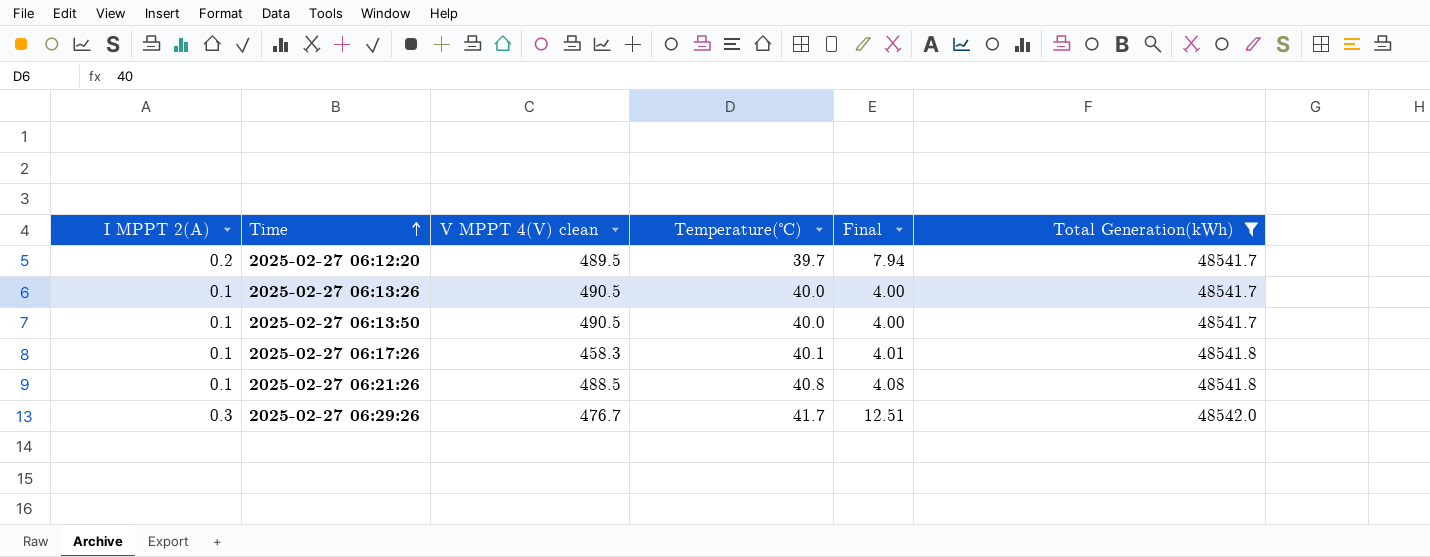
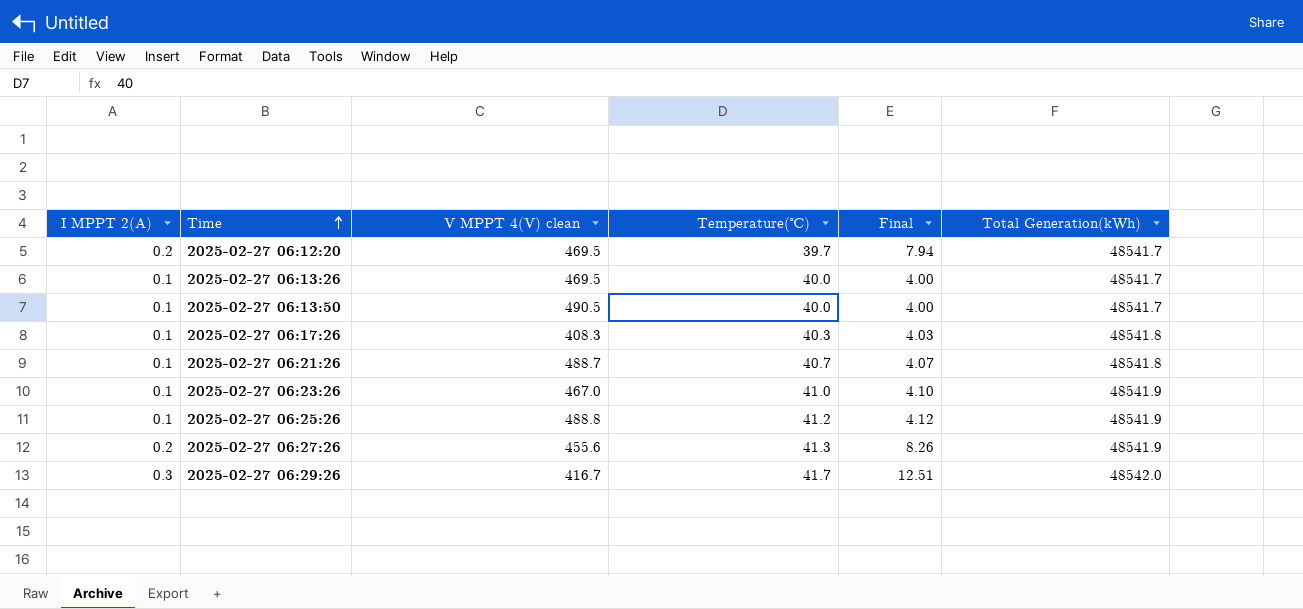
filter: Total Generation(kWh) != 48541.9 -> none
2025-02-27 06:12:20 | V MPPT 4(V) clean: 489.5 -> 469.5
2025-02-27 06:13:26 | V MPPT 4(V) clean: 490.5 -> 469.5
2025-02-27 06:17:26 | V MPPT 4(V) clean: 458.3 -> 408.3
2025-02-27 06:17:26 | Temperature(℃): 40.1 -> 40.3
2025-02-27 06:17:26 | Final: 4.01 -> 4.03
2025-02-27 06:21:26 | V MPPT 4(V) clean: 488.5 -> 488.7
2025-02-27 06:21:26 | Temperature(℃): 40.8 -> 40.7
2025-02-27 06:21:26 | Final: 4.08 -> 4.07
2025-02-27 06:29:26 | V MPPT 4(V) clean: 476.7 -> 416.7

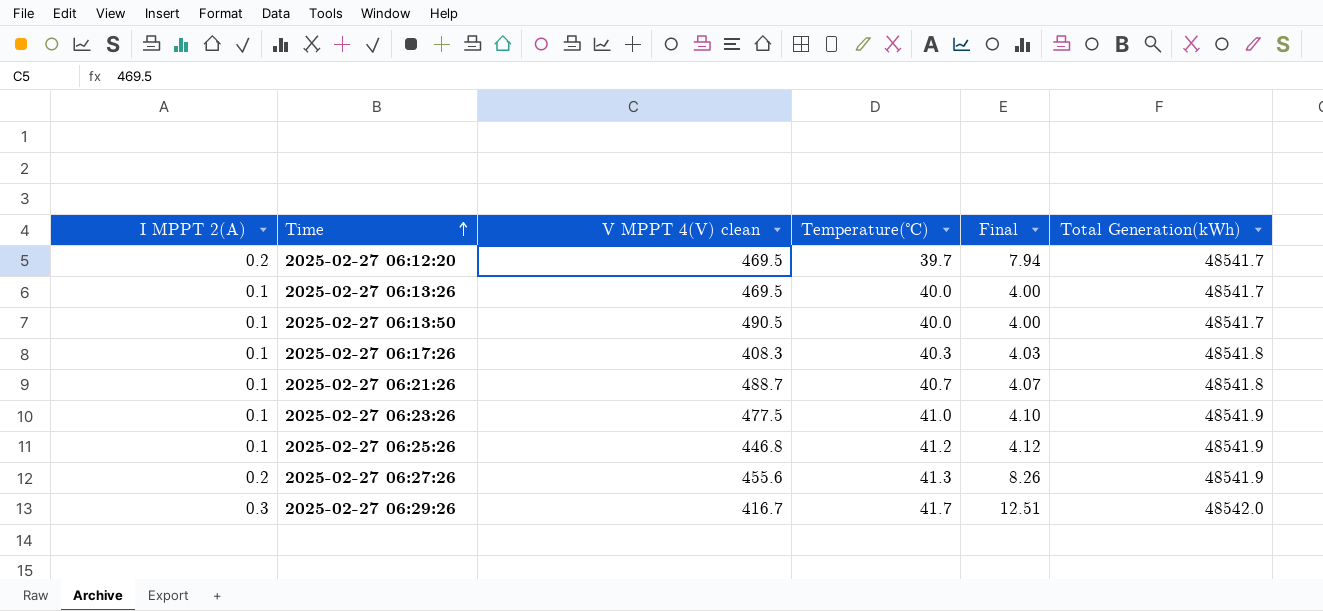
2025-02-27 06:23:26 | V MPPT 4(V) clean: 467.0 -> 477.5
2025-02-27 06:25:26 | V MPPT 4(V) clean: 488.8 -> 446.8

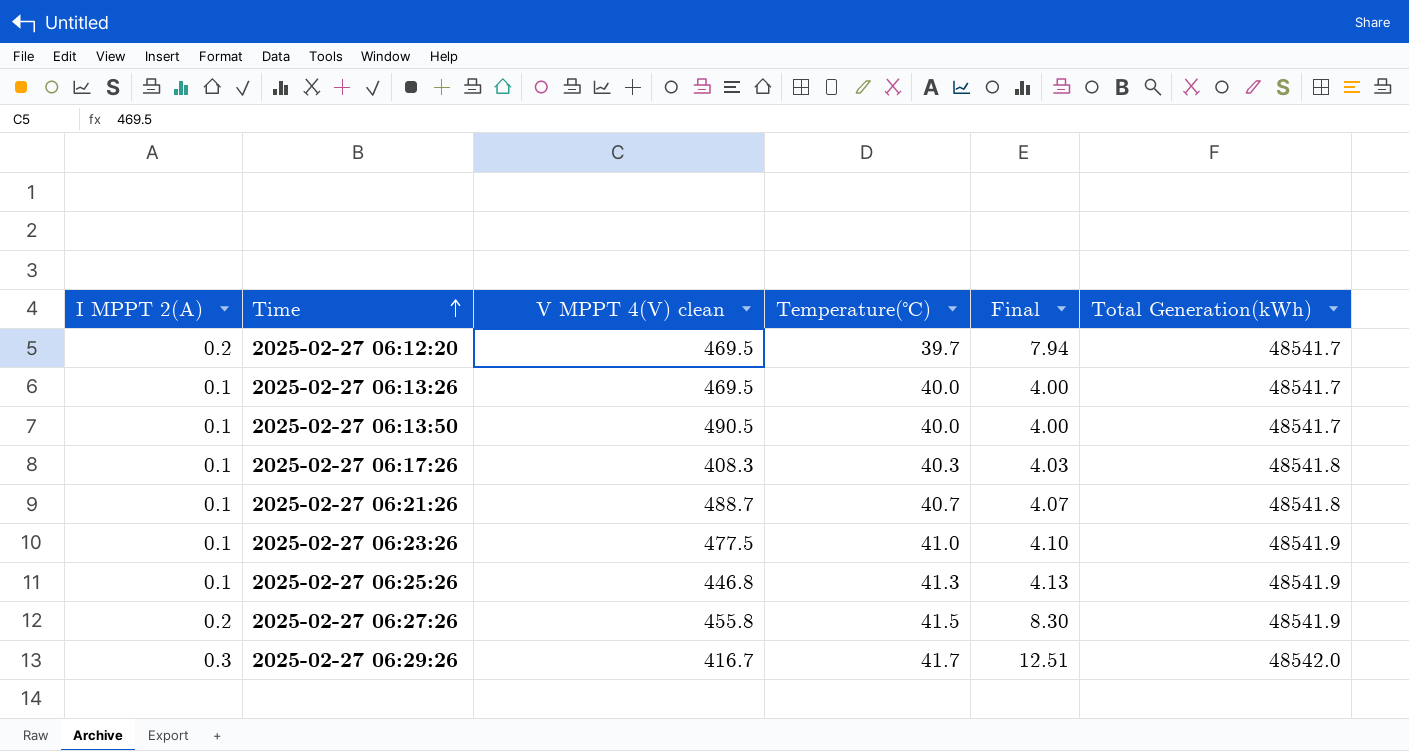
2025-02-27 06:25:26 | Temperature(℃): 41.2 -> 41.3
2025-02-27 06:25:26 | Final: 4.12 -> 4.13
2025-02-27 06:27:26 | V MPPT 4(V) clean: 455.6 -> 455.8
2025-02-27 06:27:26 | Temperature(℃): 41.3 -> 41.5
2025-02-27 06:27:26 | Final: 8.26 -> 8.30

